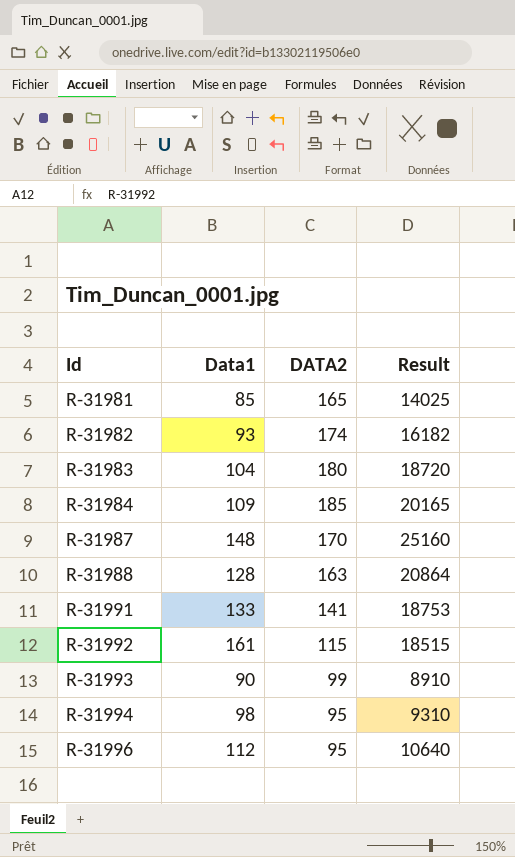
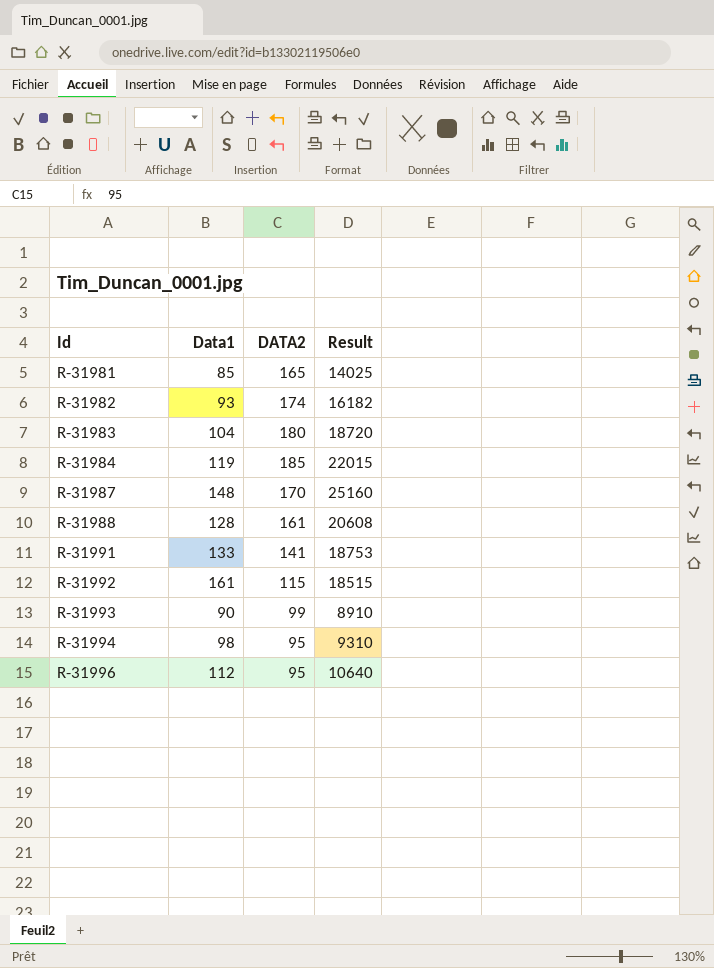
R-31984 | Data1: 109 -> 119
R-31984 | Result: 20165 -> 22015
R-31988 | DATA2: 163 -> 161
R-31988 | Result: 20864 -> 20608

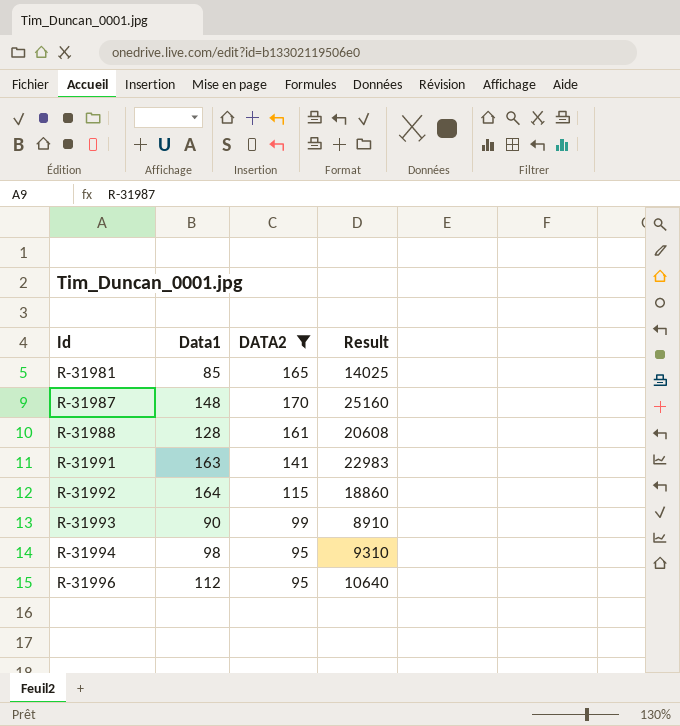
filter: none -> DATA2 <= 170
R-31991 | Data1: 133 -> 163
R-31991 | Result: 18753 -> 22983
R-31992 | Data1: 161 -> 164
R-31992 | Result: 18515 -> 18860

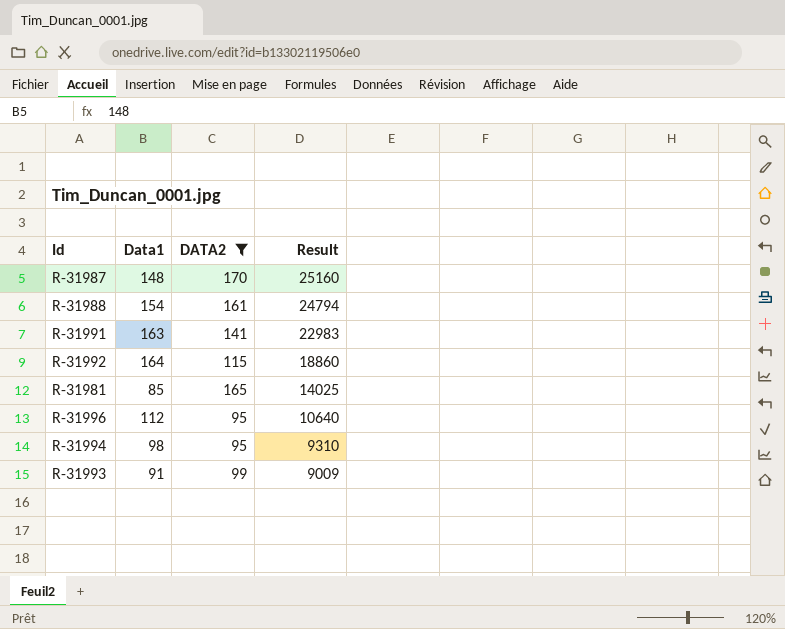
row order: Id ascending -> Result descending
R-31988 | Data1: 128 -> 154
R-31988 | Result: 20608 -> 24794
R-31993 | Data1: 90 -> 91
R-31993 | Result: 8910 -> 9009

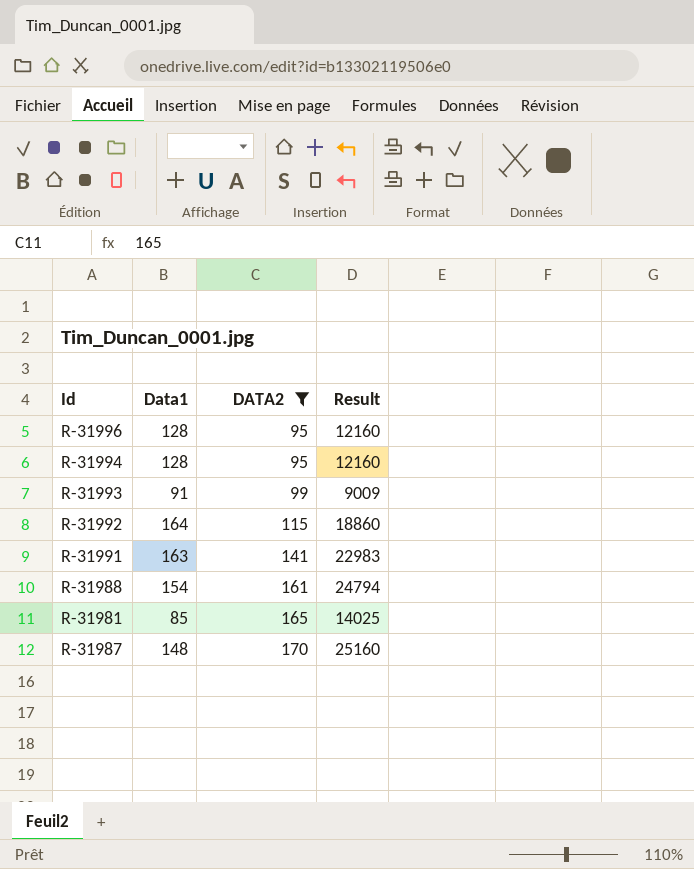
row order: Result descending -> DATA2 ascending
R-31996 | Data1: 112 -> 128
R-31996 | Result: 10640 -> 12160
R-31994 | Data1: 98 -> 128
R-31994 | Result: 9310 -> 12160

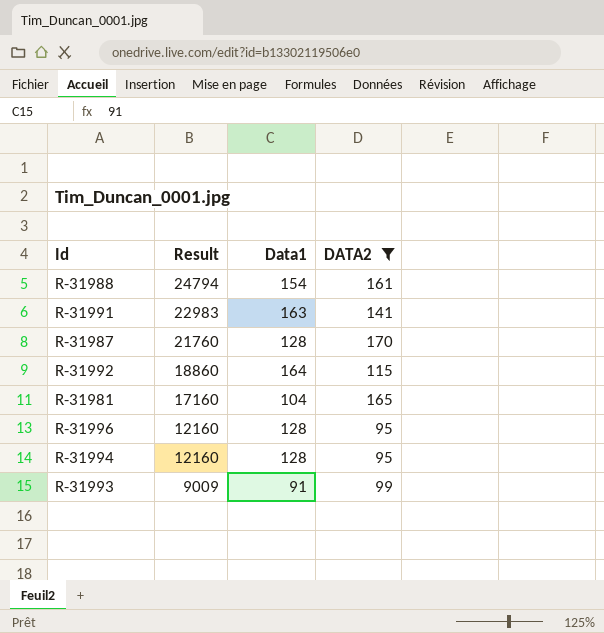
row order: DATA2 ascending -> Result descending
column Result | position: 4 -> 2
R-31987 | Result: 25160 -> 21760
R-31987 | Data1: 148 -> 128
R-31981 | Result: 14025 -> 17160
R-31981 | Data1: 85 -> 104

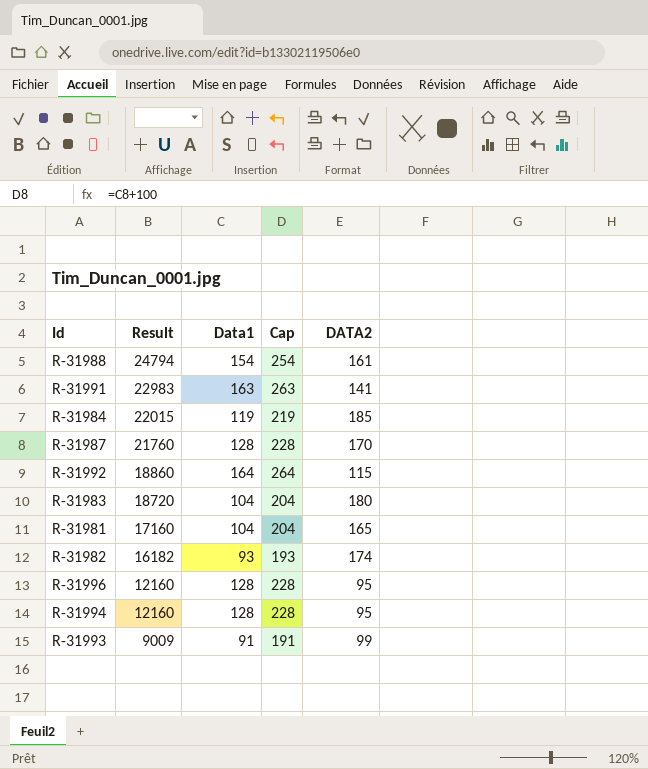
filter: DATA2 <= 170 -> none
column Cap | formula: none -> [Data1] + 100

